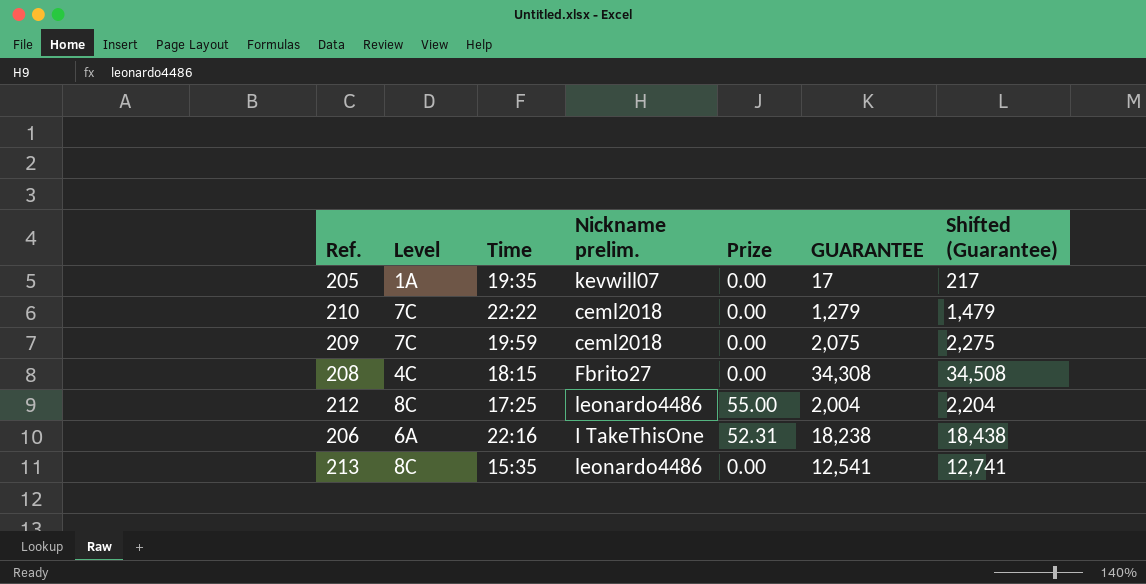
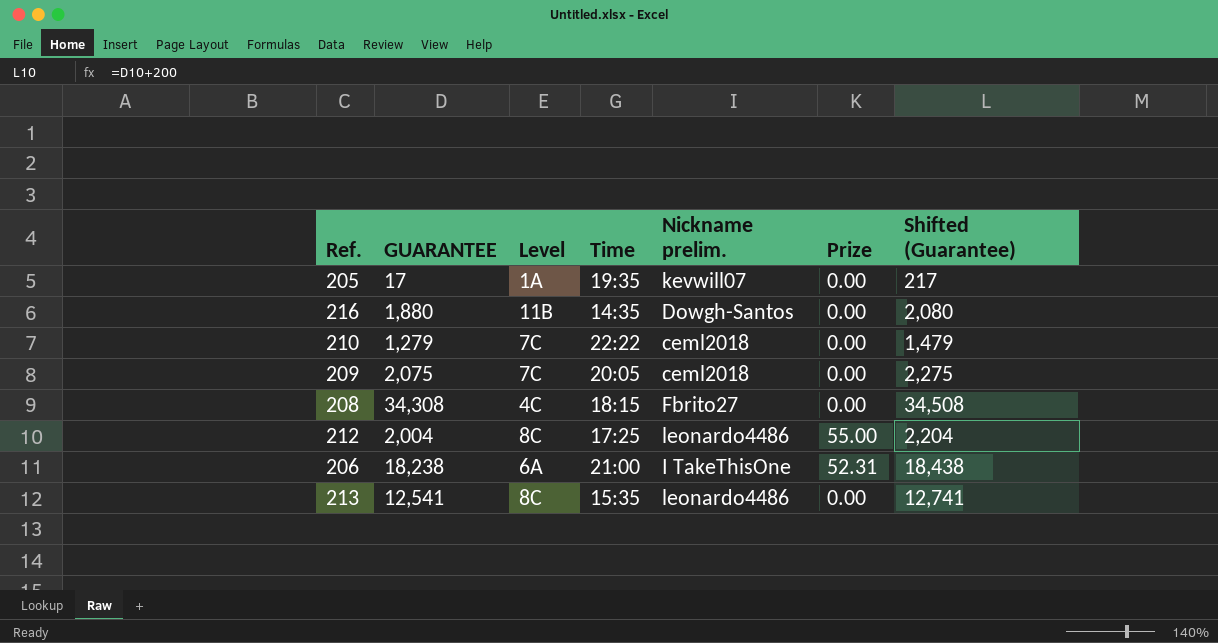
column GUARANTEE | position: 6 -> 2
row 216: none -> 1,880 | 11B | 14:35 | Dowgh-Santos | 0.00 | 2,080
209 | Time: 19:59 -> 20:05
206 | Time: 22:16 -> 21:00

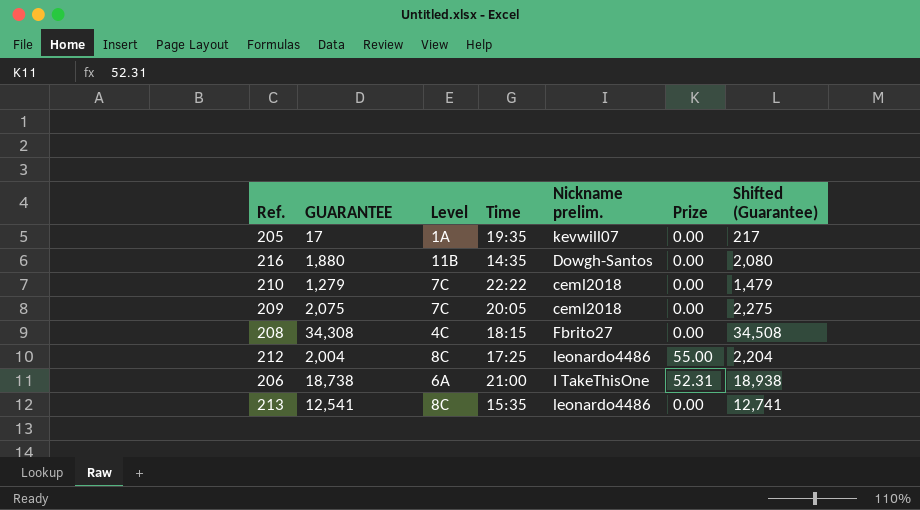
206 | GUARANTEE: 18,238 -> 18,738
206 | Shifted (Guarantee): 18,438 -> 18,938

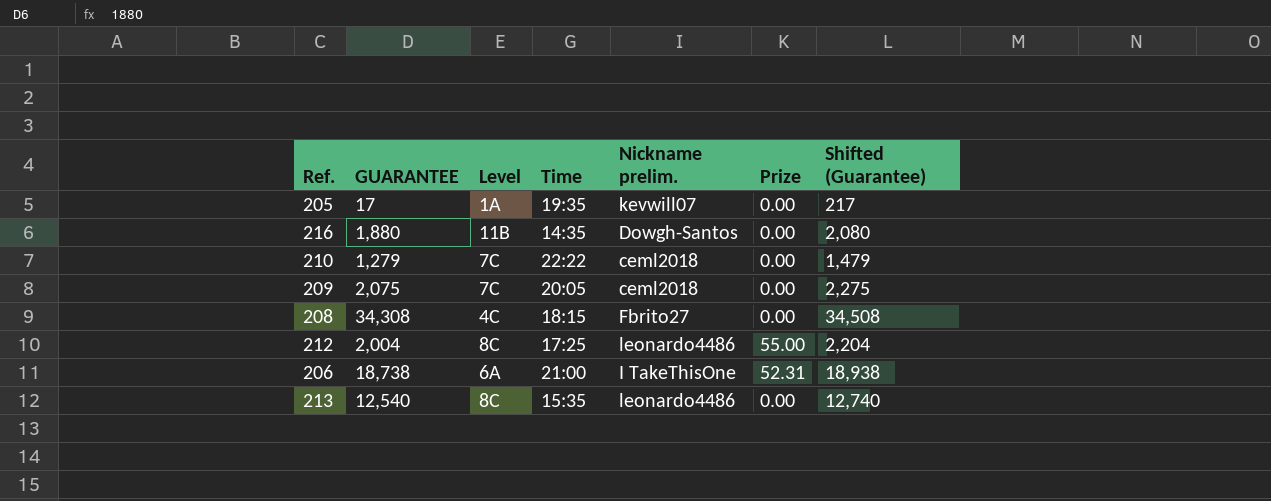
213 | GUARANTEE: 12,541 -> 12,540
213 | Shifted (Guarantee): 12,741 -> 12,740

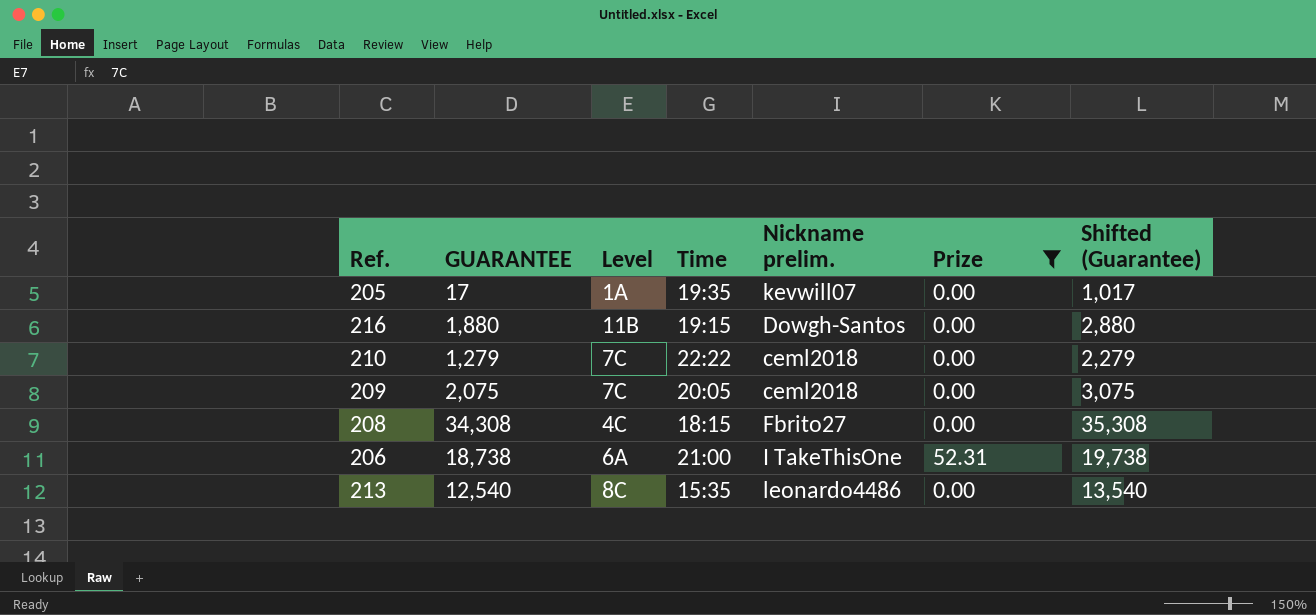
filter: none -> Prize != 55.00
column Shifted (Guarantee) | formula: [GUARANTEE] + 200 -> [GUARANTEE] + 1000
216 | Time: 14:35 -> 19:15

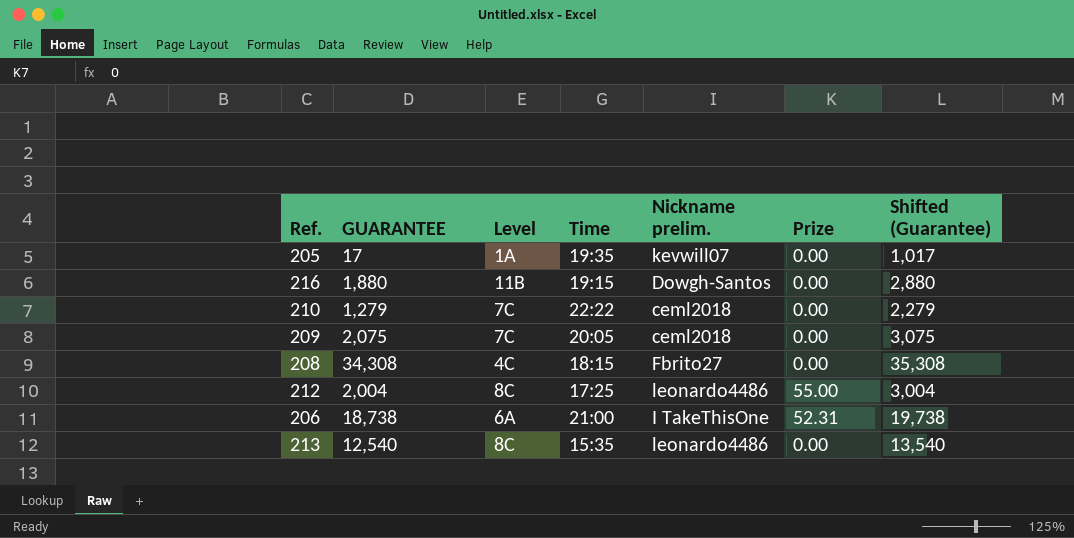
filter: Prize != 55.00 -> none

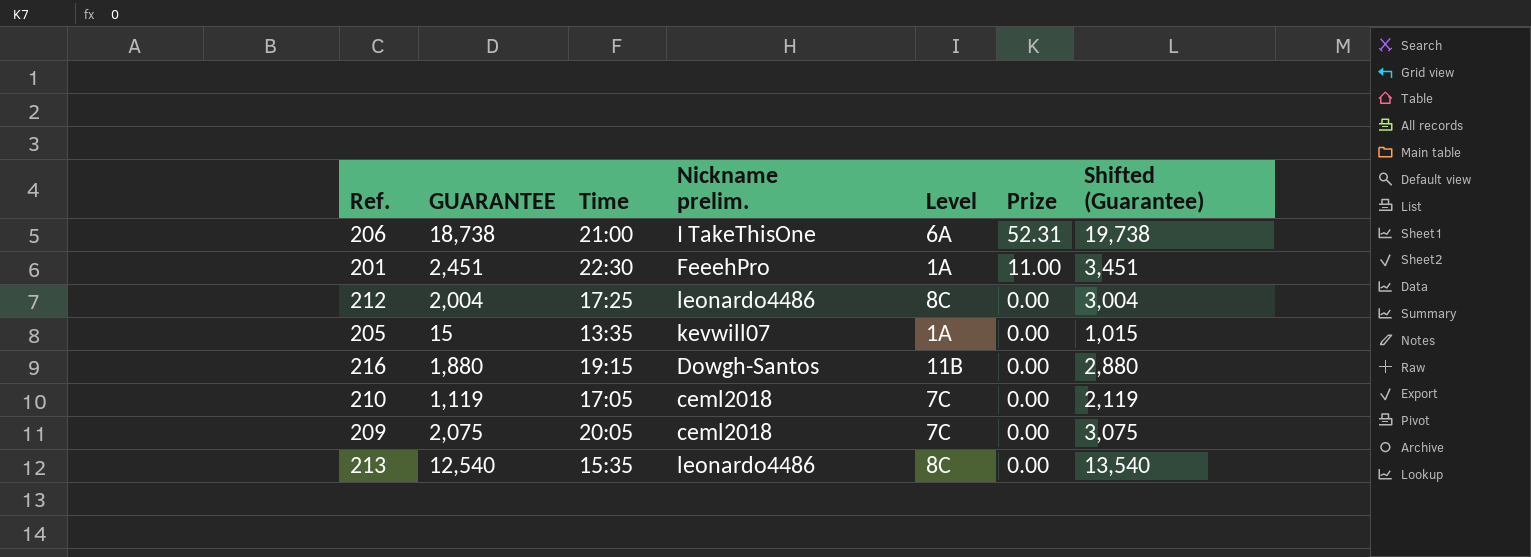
row order: none -> Prize descending
column Level | position: 3 -> 5
row 208: 34,308 | 4C | 18:15 | Fbrito27 | 0.00 | 35,308 -> none
row 201: none -> 2,451 | 22:30 | FeeehPro | 1A | 11.00 | 3,451
212 | Prize: 55.00 -> 0.00
205 | GUARANTEE: 17 -> 15
205 | Time: 19:35 -> 13:35
205 | Shifted (Guarantee): 1,017 -> 1,015
210 | GUARANTEE: 1,279 -> 1,119
210 | Time: 22:22 -> 17:05
210 | Shifted (Guarantee): 2,279 -> 2,119

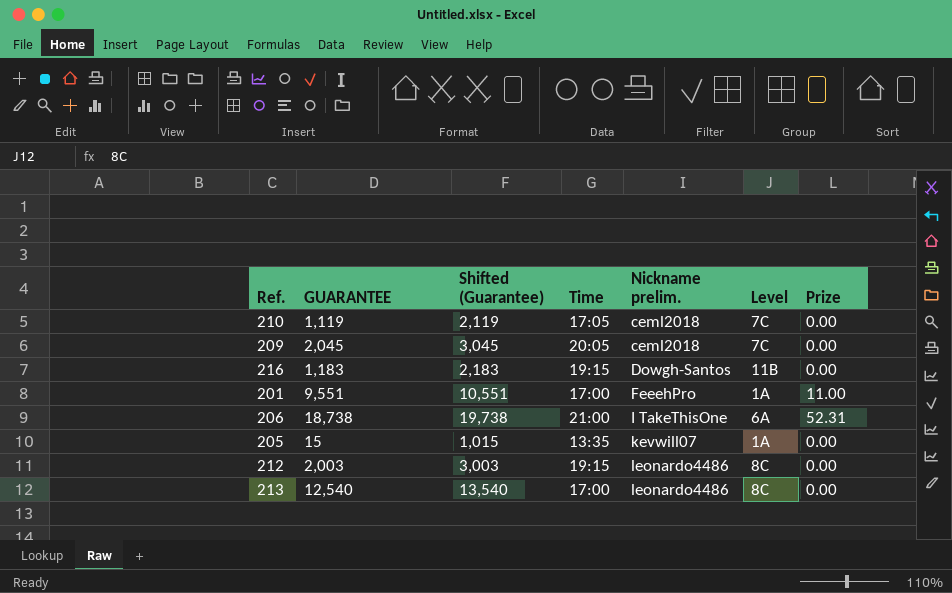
row order: Prize descending -> Nickname prelim. ascending
column Shifted (Guarantee) | position: 7 -> 3
209 | GUARANTEE: 2,075 -> 2,045
209 | Shifted (Guarantee): 3,075 -> 3,045
216 | GUARANTEE: 1,880 -> 1,183
216 | Shifted (Guarantee): 2,880 -> 2,183
201 | GUARANTEE: 2,451 -> 9,551
201 | Shifted (Guarantee): 3,451 -> 10,551
201 | Time: 22:30 -> 17:00
212 | GUARANTEE: 2,004 -> 2,003
212 | Shifted (Guarantee): 3,004 -> 3,003
212 | Time: 17:25 -> 19:15
213 | Time: 15:35 -> 17:00

